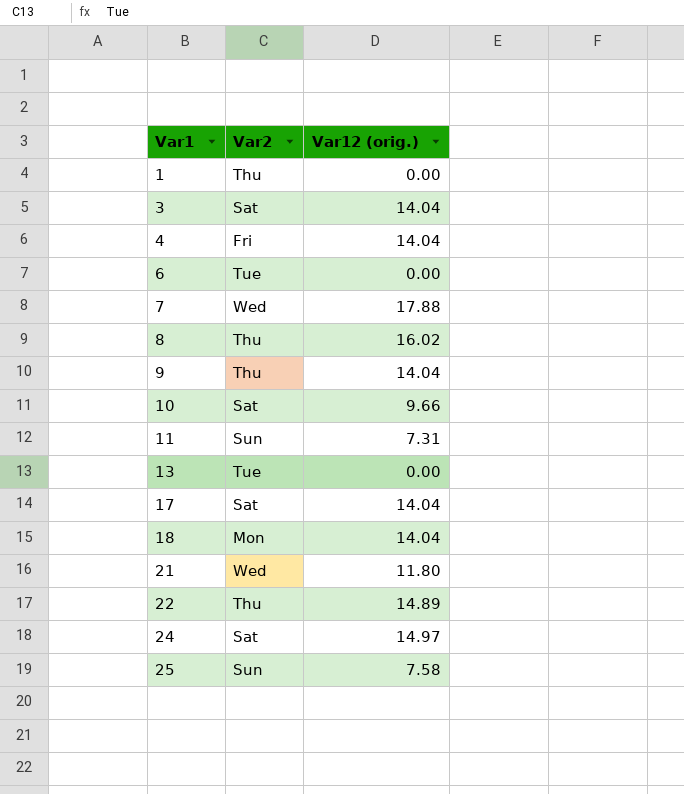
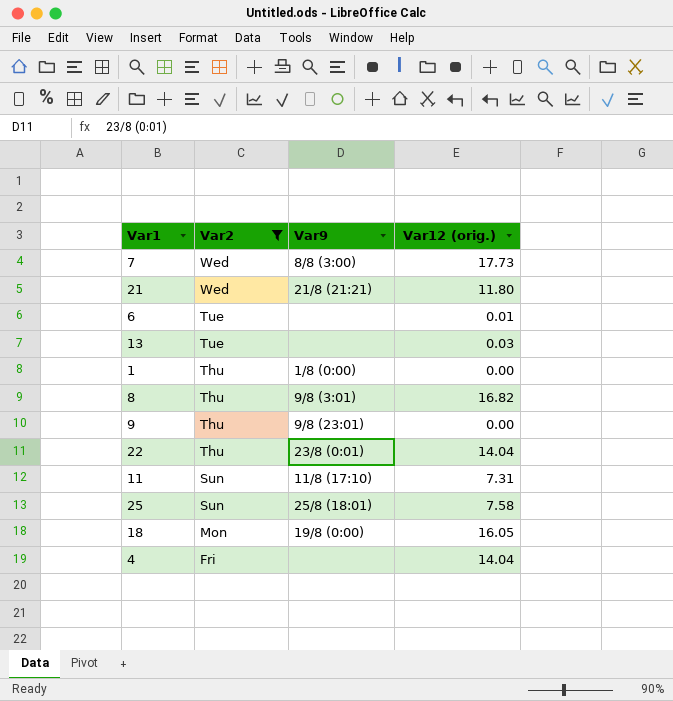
filter: none -> Var2 != Sat
row order: Var1 ascending -> Var2 descending
column Var9 | position: none -> 3
7 | Var12 (orig.): 17.88 -> 17.73
6 | Var12 (orig.): 0.00 -> 0.01
13 | Var12 (orig.): 0.00 -> 0.03
8 | Var12 (orig.): 16.02 -> 16.82
9 | Var12 (orig.): 14.04 -> 0.00
22 | Var12 (orig.): 14.89 -> 14.04
18 | Var12 (orig.): 14.04 -> 16.05

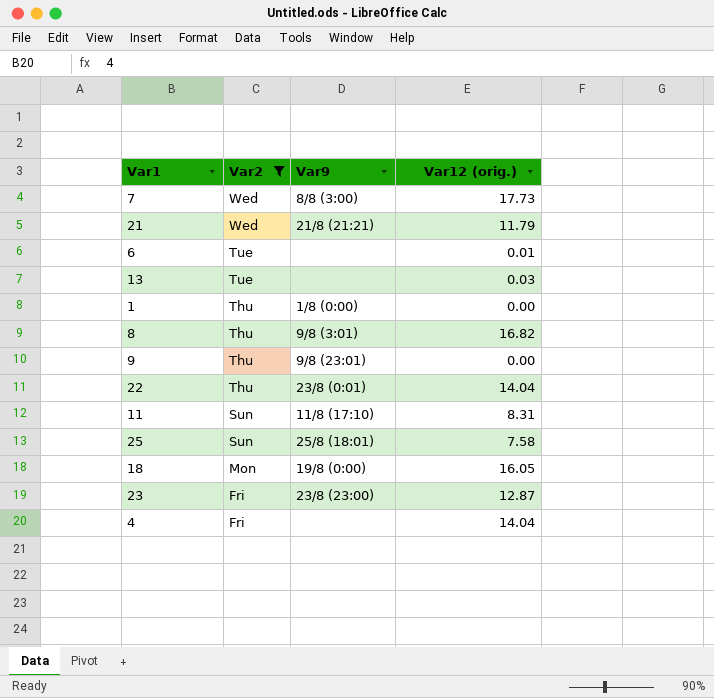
21 | Var12 (orig.): 11.80 -> 11.79
11 | Var12 (orig.): 7.31 -> 8.31
row 23: none -> Fri | 23/8 (23:00) | 12.87

